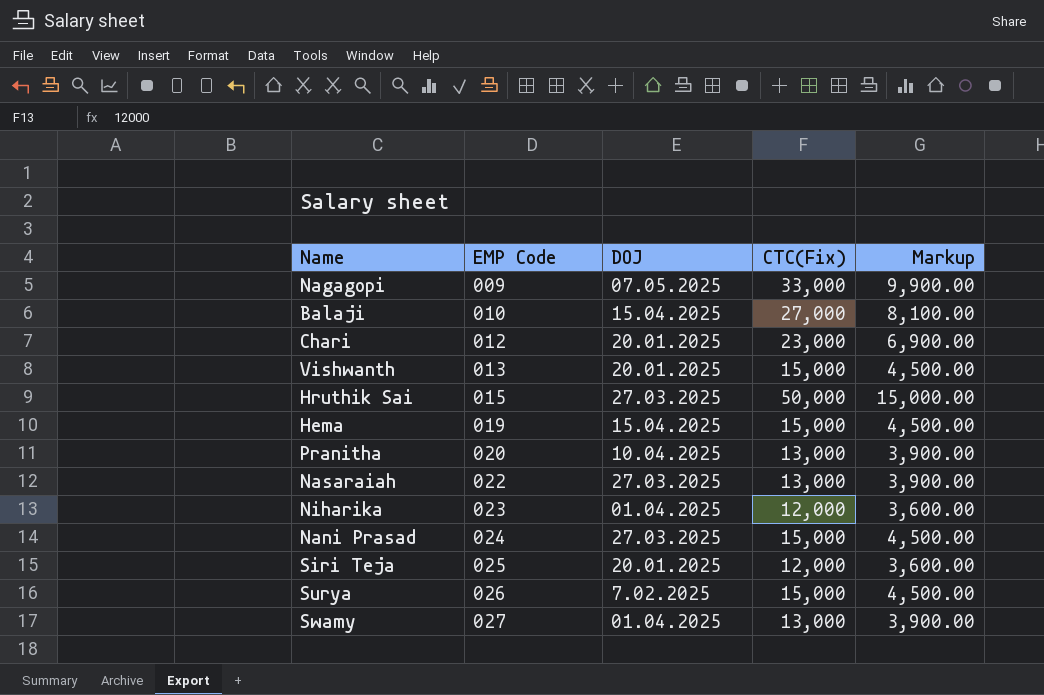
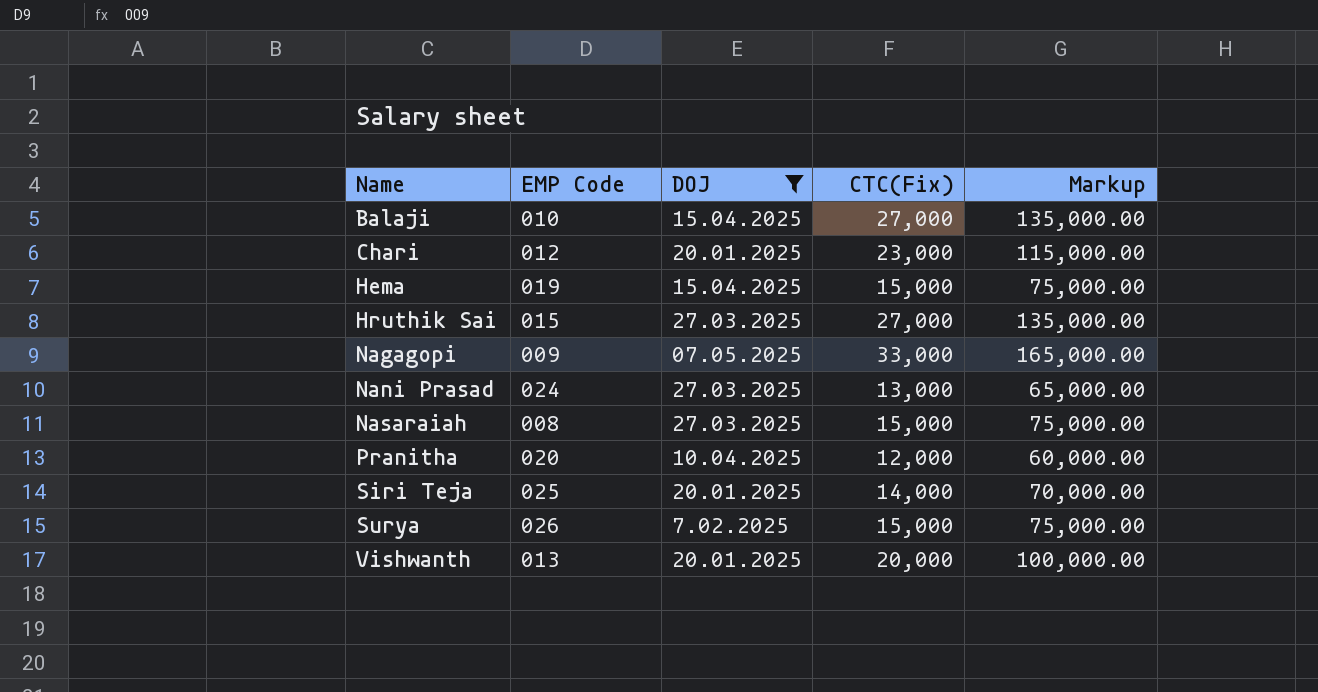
filter: none -> DOJ != 01.04.2025
row order: EMP Code ascending -> Name ascending
column Markup | formula: [CTC(Fix)] * 0.3 -> [CTC(Fix)] * 5
Hruthik Sai | CTC(Fix): 50,000 -> 27,000
Nani Prasad | CTC(Fix): 15,000 -> 13,000
Nasaraiah | EMP Code: 022 -> 008
Nasaraiah | CTC(Fix): 13,000 -> 15,000
Pranitha | CTC(Fix): 13,000 -> 12,000
Siri Teja | CTC(Fix): 12,000 -> 14,000
Vishwanth | CTC(Fix): 15,000 -> 20,000

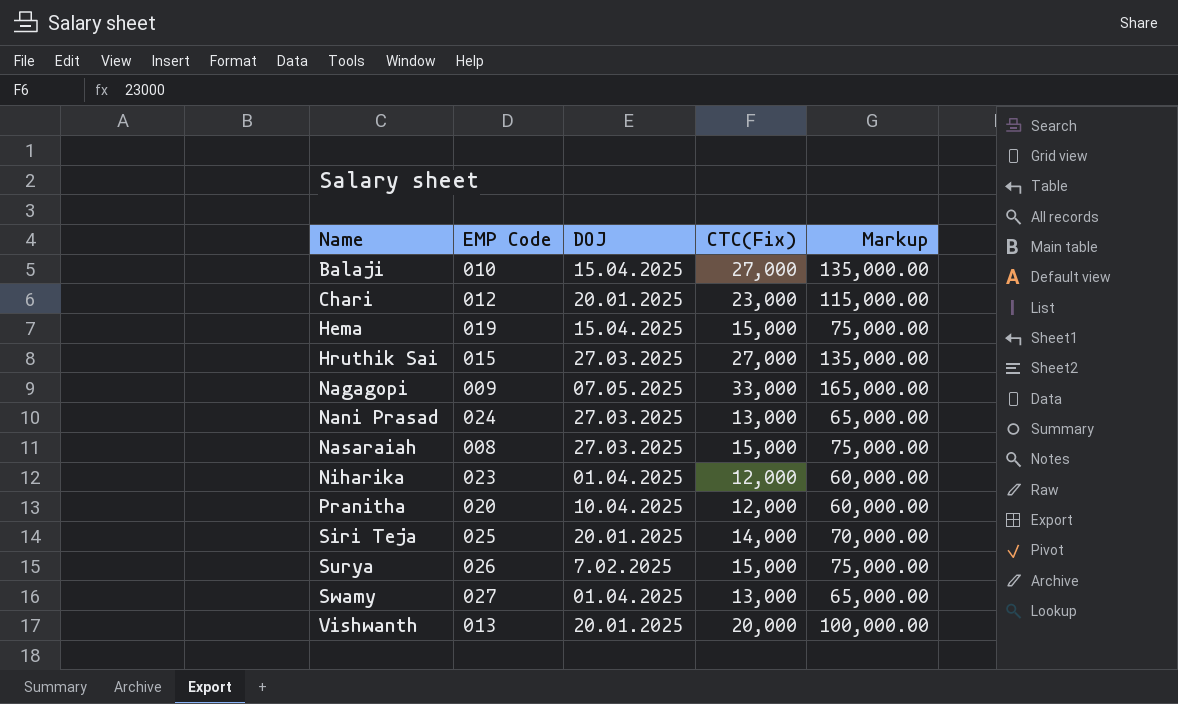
filter: DOJ != 01.04.2025 -> none

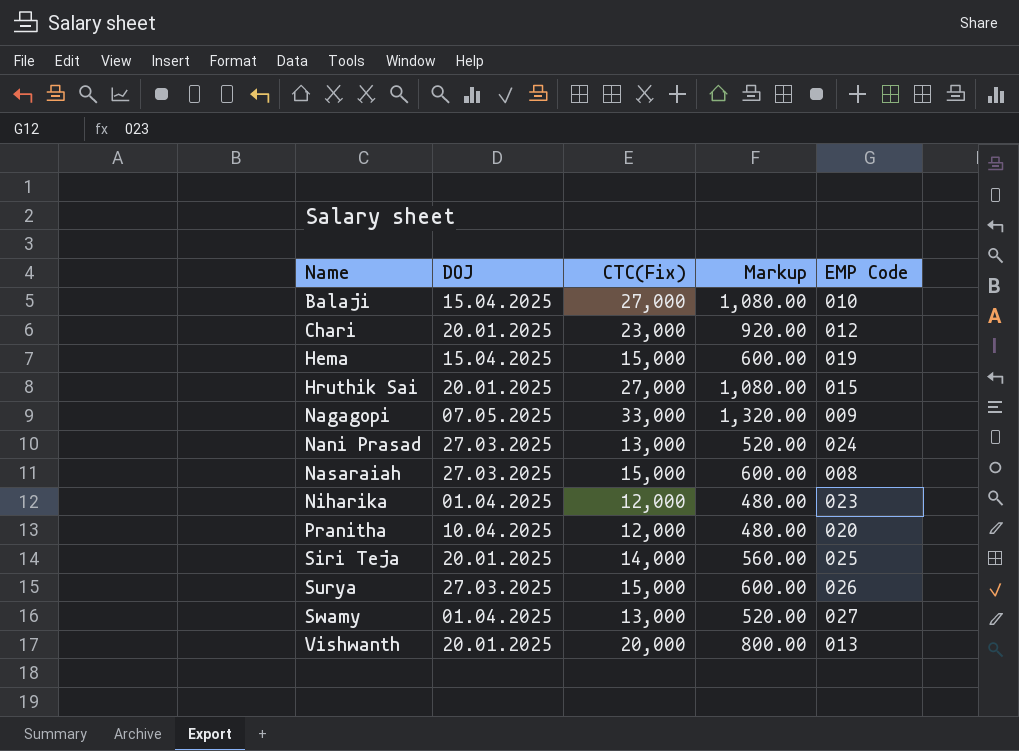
column Markup | formula: [CTC(Fix)] * 5 -> [CTC(Fix)] * 0.04
column EMP Code | position: 2 -> 5
Hruthik Sai | DOJ: 27.03.2025 -> 20.01.2025
Surya | DOJ: 7.02.2025 -> 27.03.2025

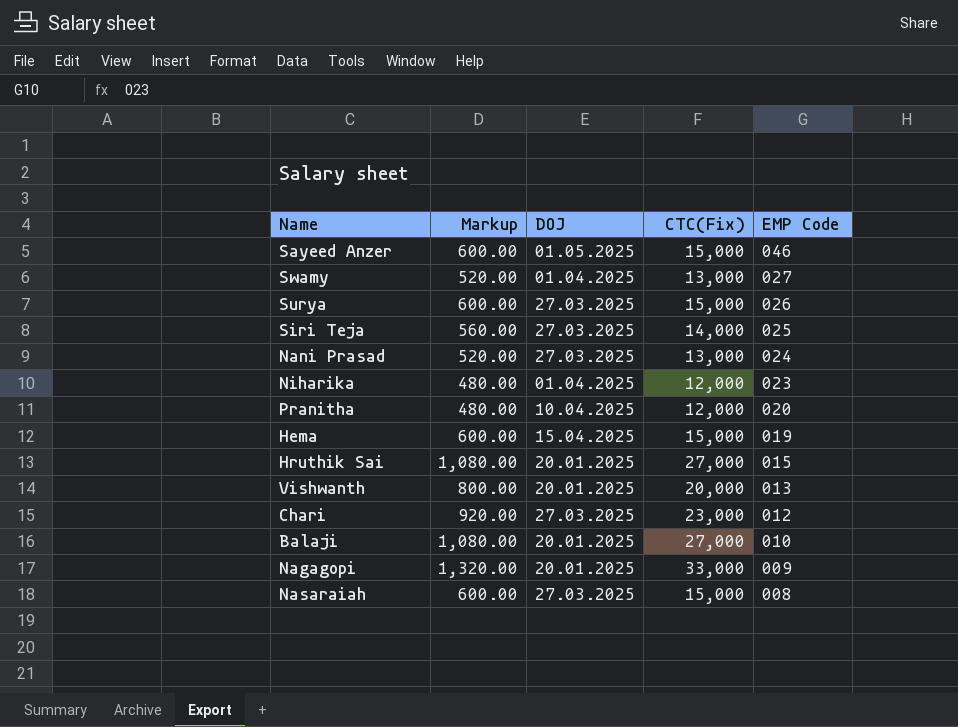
row order: Name ascending -> EMP Code descending
column Markup | position: 4 -> 2
row Sayeed Anzer: none -> 600.00 | 01.05.2025 | 15,000 | 046
Siri Teja | DOJ: 20.01.2025 -> 27.03.2025
Chari | DOJ: 20.01.2025 -> 27.03.2025
Balaji | DOJ: 15.04.2025 -> 20.01.2025
Nagagopi | DOJ: 07.05.2025 -> 20.01.2025

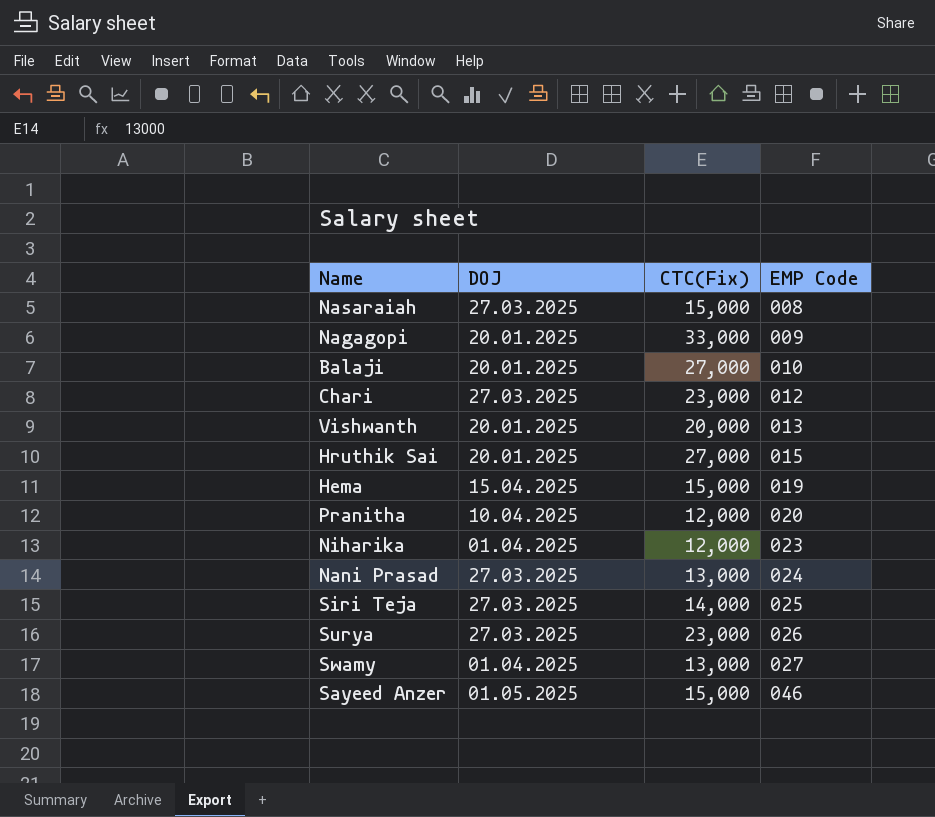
row order: EMP Code descending -> EMP Code ascending
column Markup | formula: [CTC(Fix)] * 0.04 -> none
Surya | CTC(Fix): 15,000 -> 23,000

